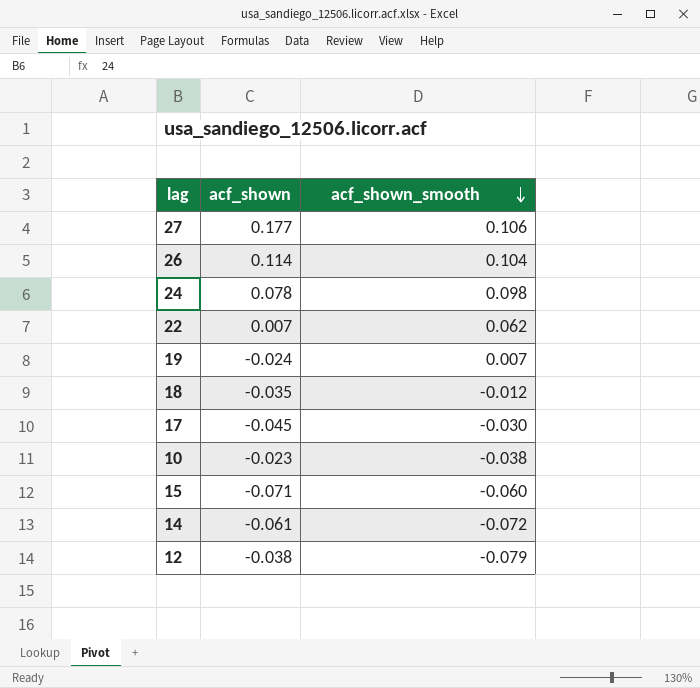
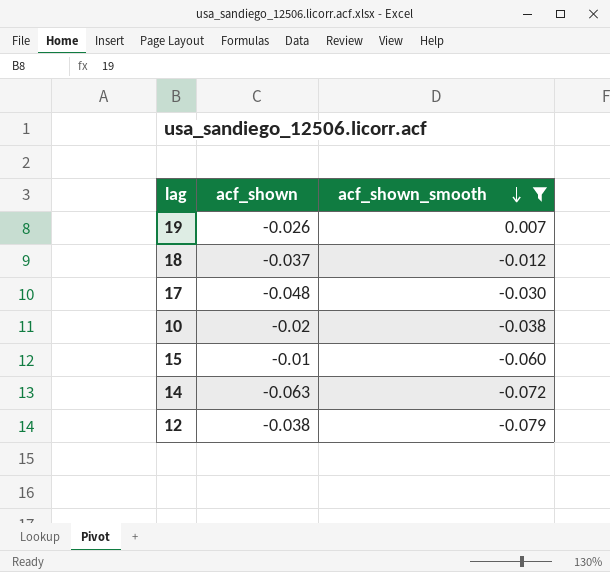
filter: none -> acf_shown_smooth <= 0.007
19 | acf_shown: -0.024 -> -0.026
18 | acf_shown: -0.035 -> -0.037
17 | acf_shown: -0.045 -> -0.048
10 | acf_shown: -0.023 -> -0.02
15 | acf_shown: -0.071 -> -0.01
14 | acf_shown: -0.061 -> -0.063

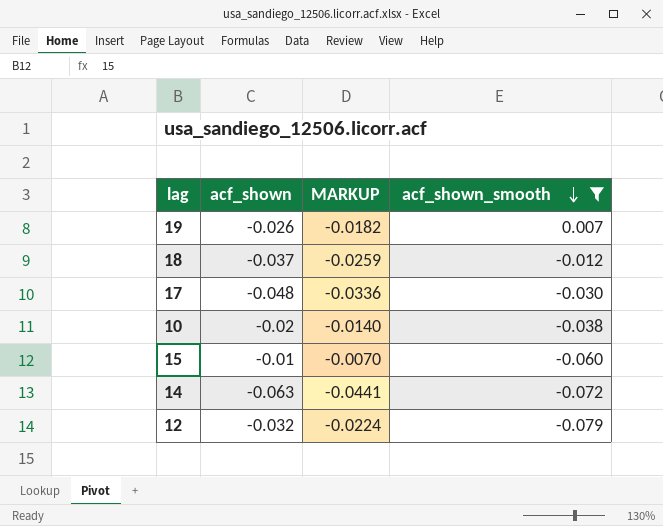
column MARKUP | formula: none -> [acf_shown] * 0.7
12 | acf_shown: -0.038 -> -0.032

